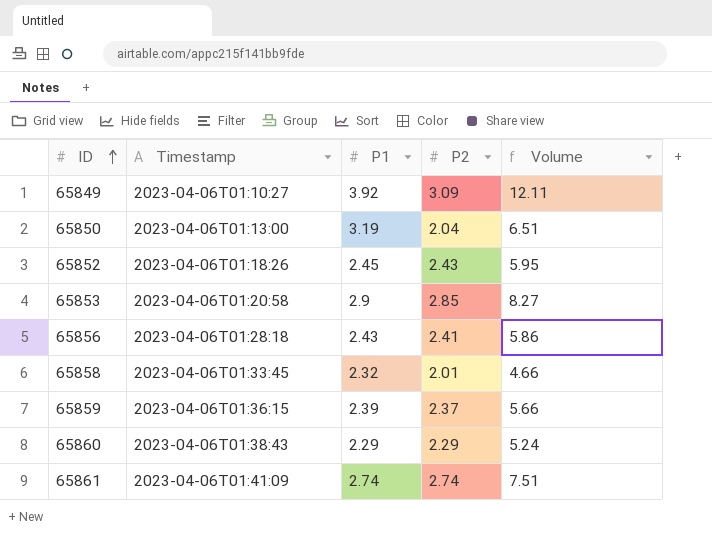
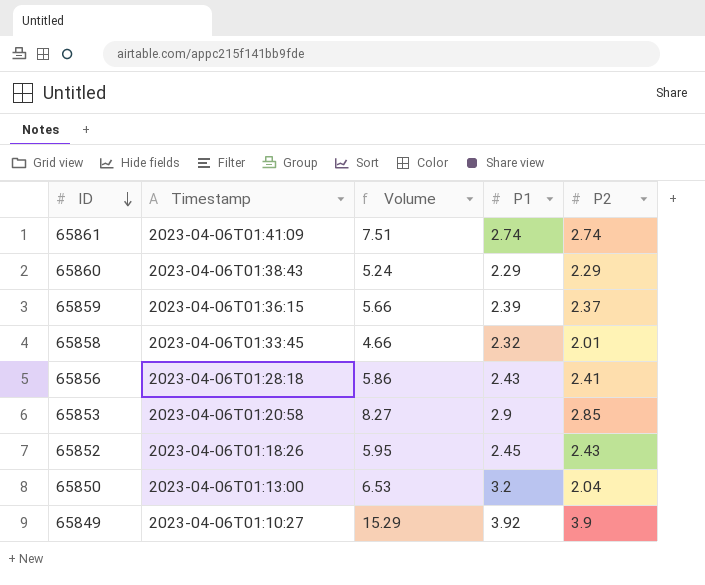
row order: ID ascending -> ID descending
column Volume | position: 5 -> 3
65850 | Volume: 6.51 -> 6.53
65850 | P1: 3.19 -> 3.2
65849 | Volume: 12.11 -> 15.29
65849 | P2: 3.09 -> 3.9

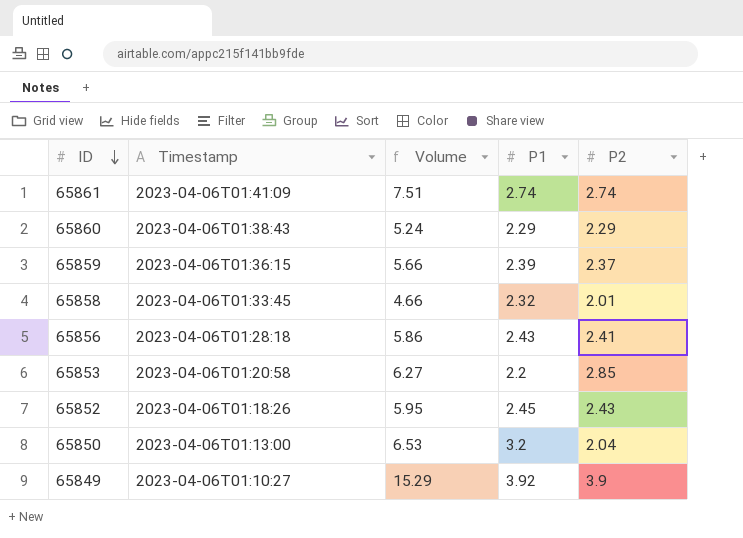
65853 | Volume: 8.27 -> 6.27
65853 | P1: 2.9 -> 2.2

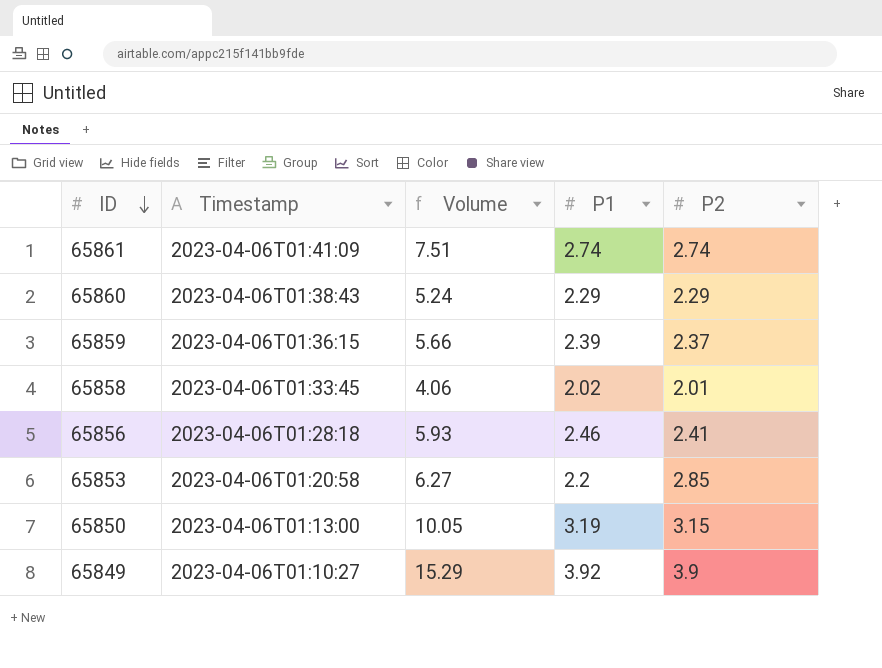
row 65852: 2023-04-06T01:18:26 | 5.95 | 2.45 | 2.43 -> none
65858 | Volume: 4.66 -> 4.06
65858 | P1: 2.32 -> 2.02
65856 | Volume: 5.86 -> 5.93
65856 | P1: 2.43 -> 2.46
65850 | Volume: 6.53 -> 10.05
65850 | P1: 3.2 -> 3.19
65850 | P2: 2.04 -> 3.15

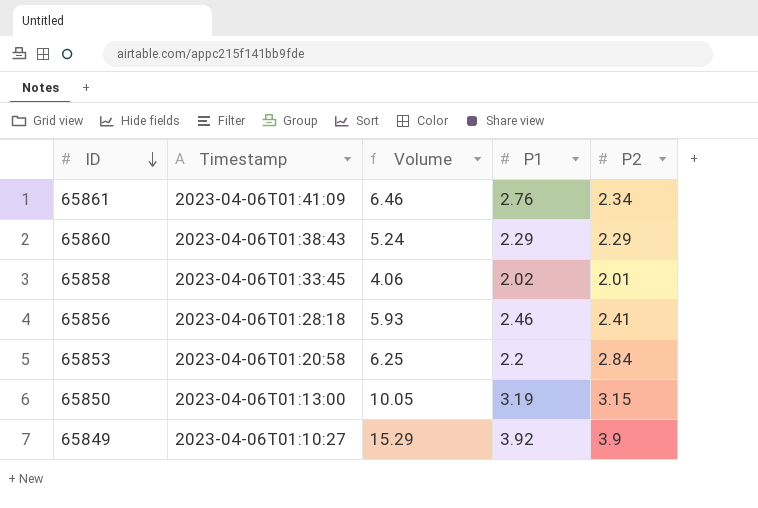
row 65859: 2023-04-06T01:36:15 | 5.66 | 2.39 | 2.37 -> none
65861 | Volume: 7.51 -> 6.46
65861 | P1: 2.74 -> 2.76
65861 | P2: 2.74 -> 2.34
65853 | Volume: 6.27 -> 6.25
65853 | P2: 2.85 -> 2.84

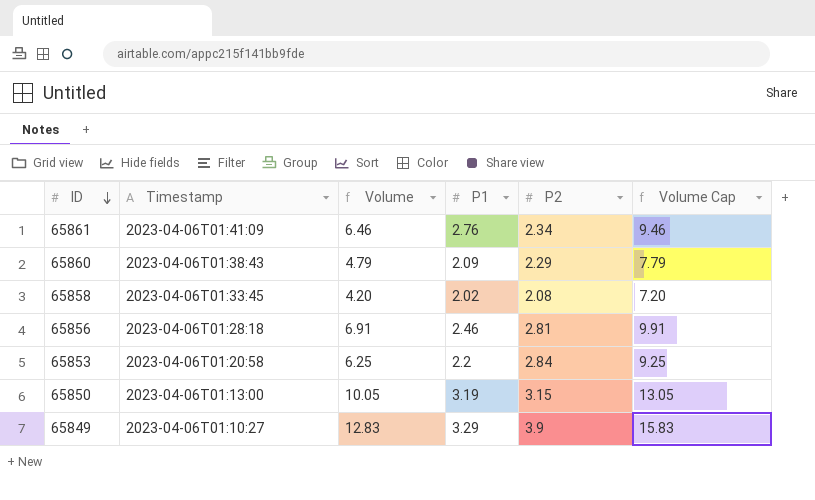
column Volume Cap | formula: none -> [Volume] + 3
65860 | Volume: 5.24 -> 4.79
65860 | P1: 2.29 -> 2.09
65858 | Volume: 4.06 -> 4.20
65858 | P2: 2.01 -> 2.08
65856 | Volume: 5.93 -> 6.91
65856 | P2: 2.41 -> 2.81
65849 | Volume: 15.29 -> 12.83
65849 | P1: 3.92 -> 3.29

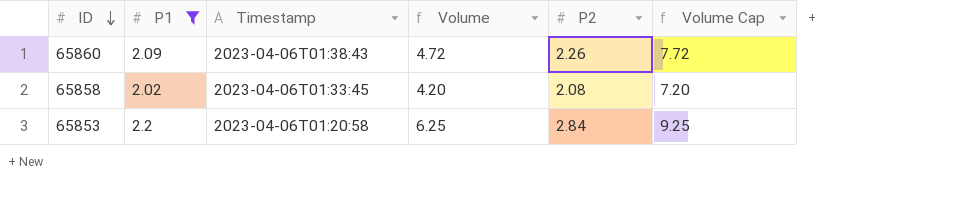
filter: none -> P1 <= 2.2
column P1 | position: 4 -> 2
65860 | Volume: 4.79 -> 4.72
65860 | P2: 2.29 -> 2.26
65860 | Volume Cap: 7.79 -> 7.72

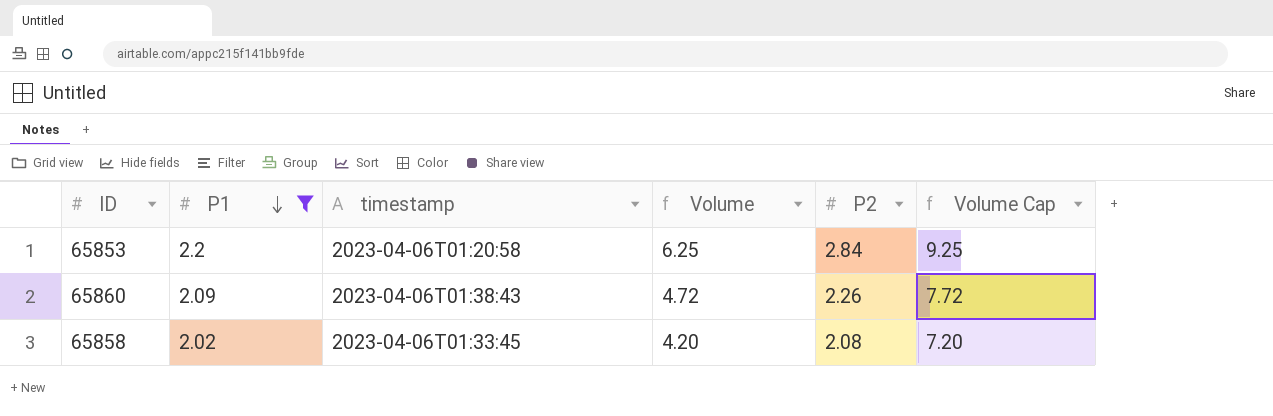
row order: ID descending -> P1 descending
column name: Timestamp -> timestamp

